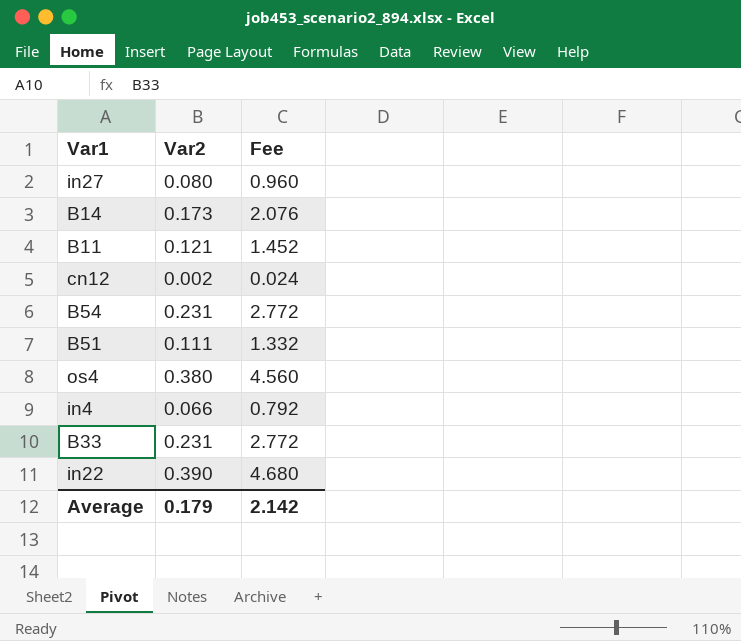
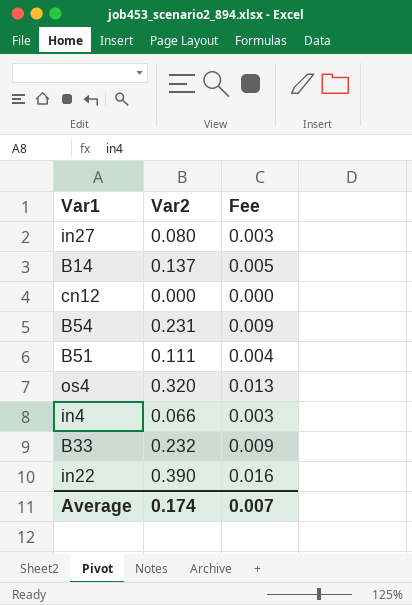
column Fee | formula: [Var2] * 12 -> [Var2] * 0.04
row B11: 0.121 | 1.452 -> none
B14 | Var2: 0.173 -> 0.137
cn12 | Var2: 0.002 -> 0.000
os4 | Var2: 0.380 -> 0.320
B33 | Var2: 0.231 -> 0.232
Average | Var2: 0.179 -> 0.174
Average | Fee: 2.142 -> 0.007

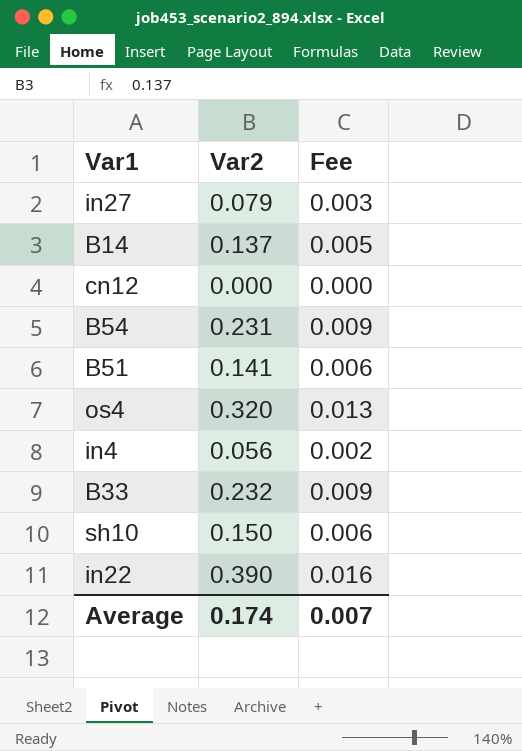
in27 | Var2: 0.080 -> 0.079
B51 | Var2: 0.111 -> 0.141
B51 | Fee: 0.004 -> 0.006
in4 | Var2: 0.066 -> 0.056
in4 | Fee: 0.003 -> 0.002
row sh10: none -> 0.150 | 0.006

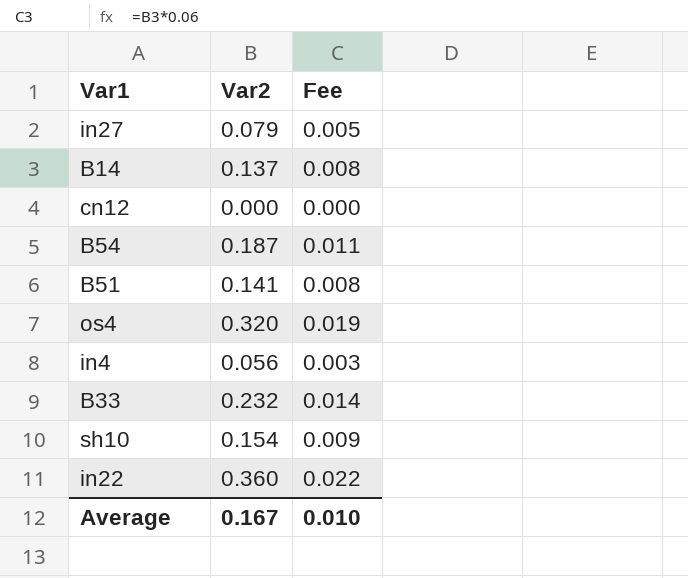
column Fee | formula: [Var2] * 0.04 -> [Var2] * 0.06
B54 | Var2: 0.231 -> 0.187
sh10 | Var2: 0.150 -> 0.154
in22 | Var2: 0.390 -> 0.360
Average | Var2: 0.174 -> 0.167
Average | Fee: 0.007 -> 0.010

